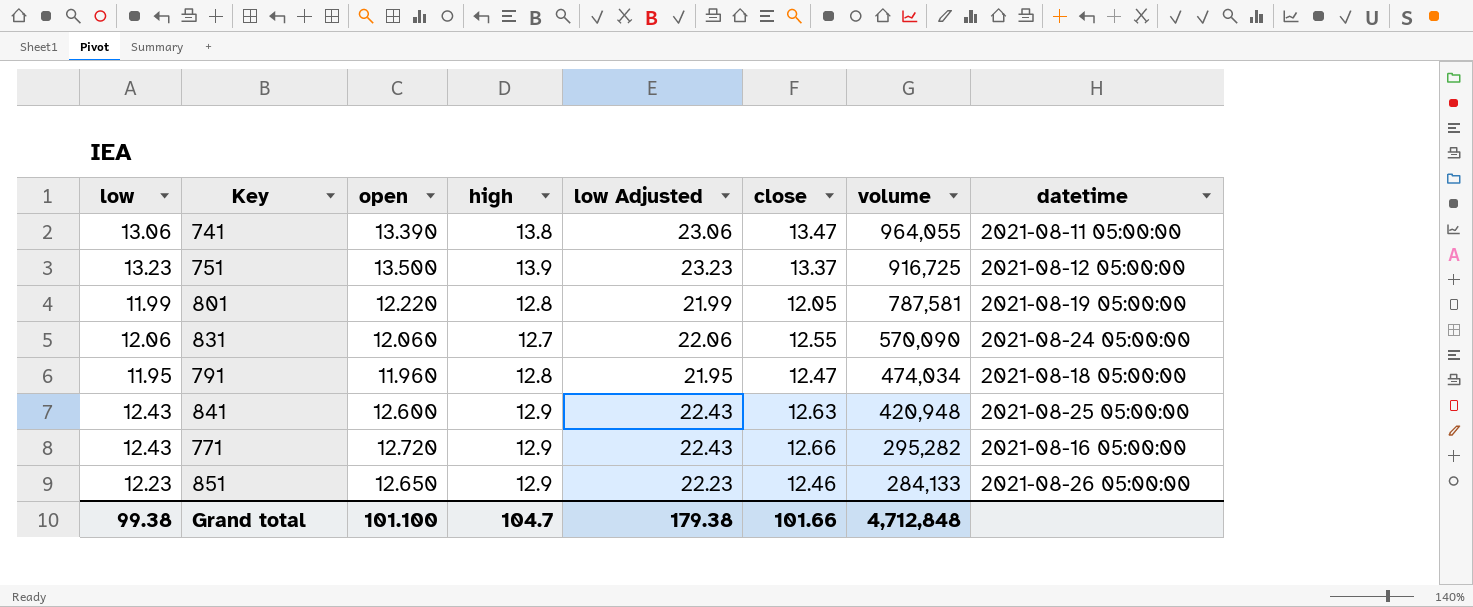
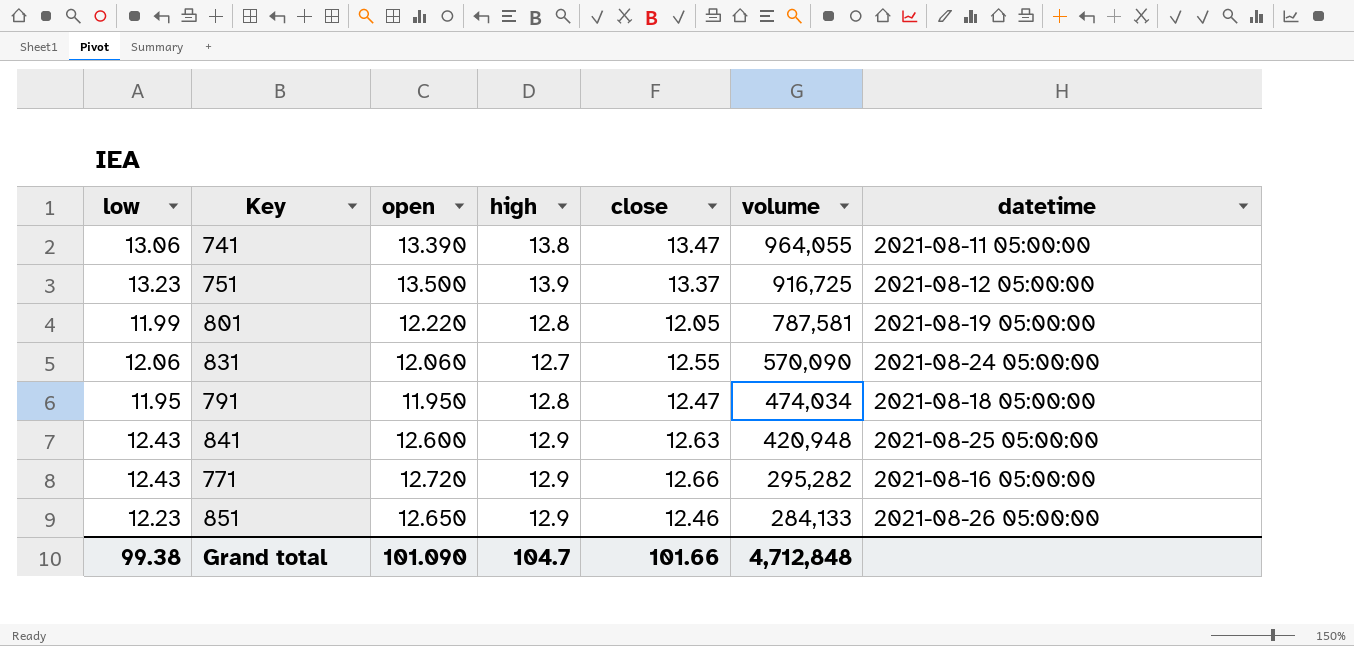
column low Adjusted | formula: [low] + 10 -> none
791 | open: 11.960 -> 11.950
Grand total | open: 101.100 -> 101.090

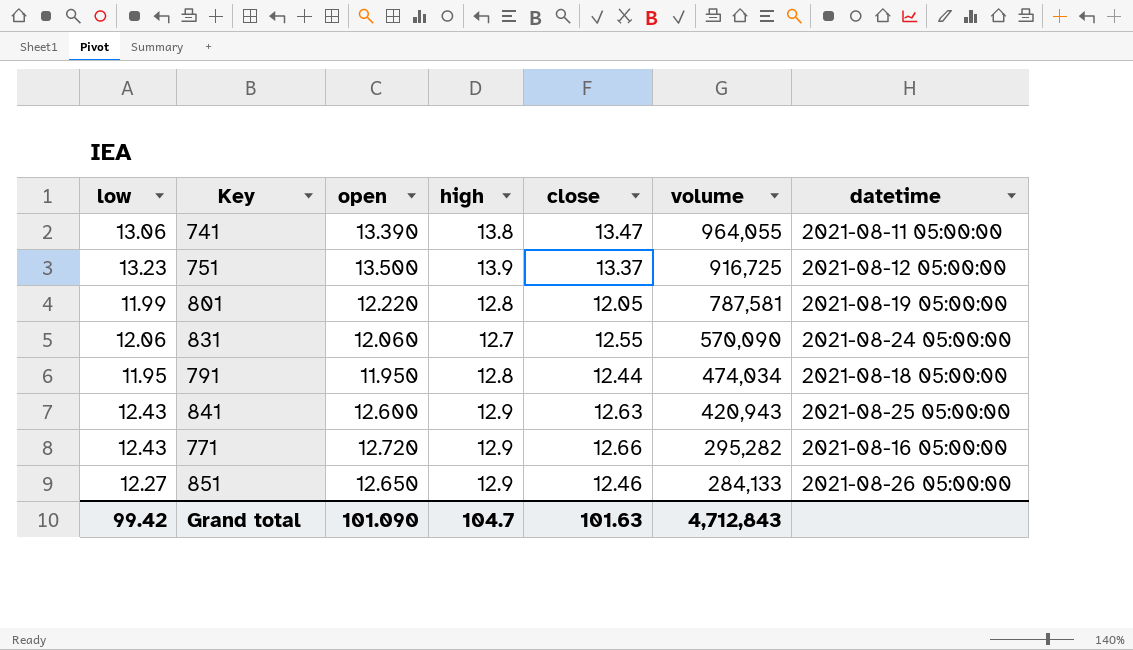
791 | close: 12.47 -> 12.44
841 | volume: 420,948 -> 420,943
851 | low: 12.23 -> 12.27
Grand total | low: 99.38 -> 99.42
Grand total | close: 101.66 -> 101.63
Grand total | volume: 4,712,848 -> 4,712,843

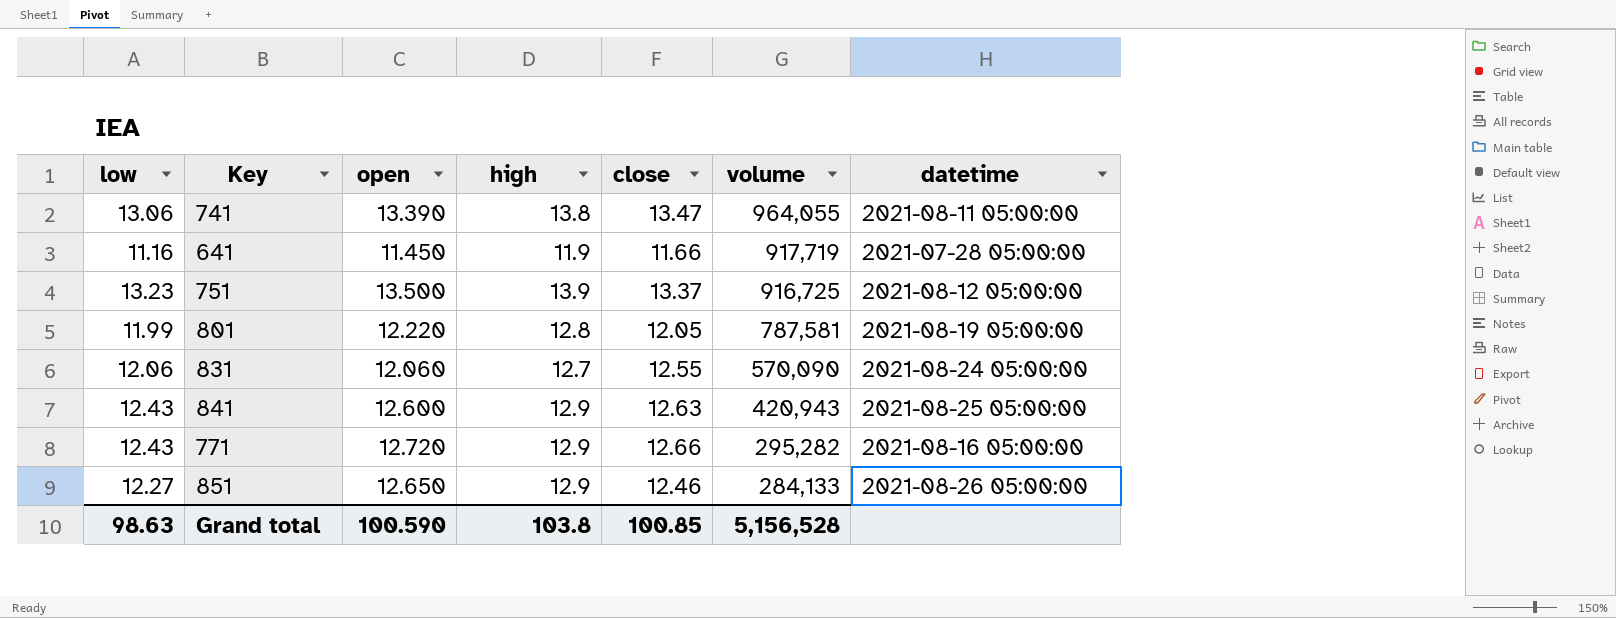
row 791: 11.95 | 11.950 | 12.8 | 12.44 | 474,034 | 2021-08-18 05:00:00 -> none
row 641: none -> 11.16 | 11.450 | 11.9 | 11.66 | 917,719 | 2021-07-28 05:00:00
Grand total | low: 99.42 -> 98.63
Grand total | open: 101.090 -> 100.590
Grand total | high: 104.7 -> 103.8
Grand total | close: 101.63 -> 100.85
Grand total | volume: 4,712,843 -> 5,156,528

